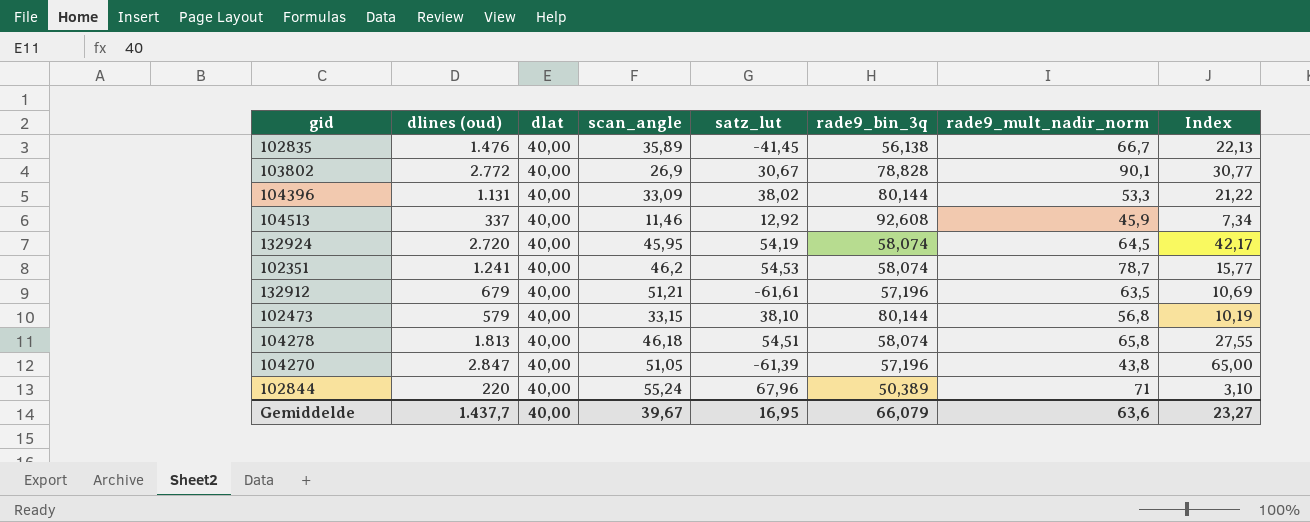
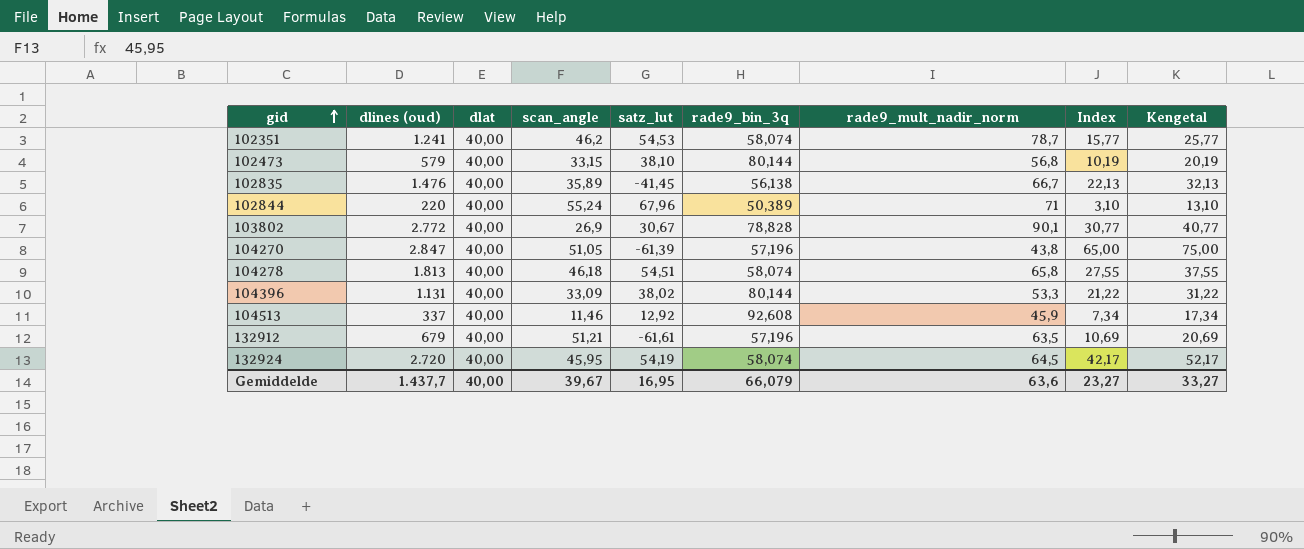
row order: none -> gid ascending
column Kengetal | formula: none -> [Index] + 10

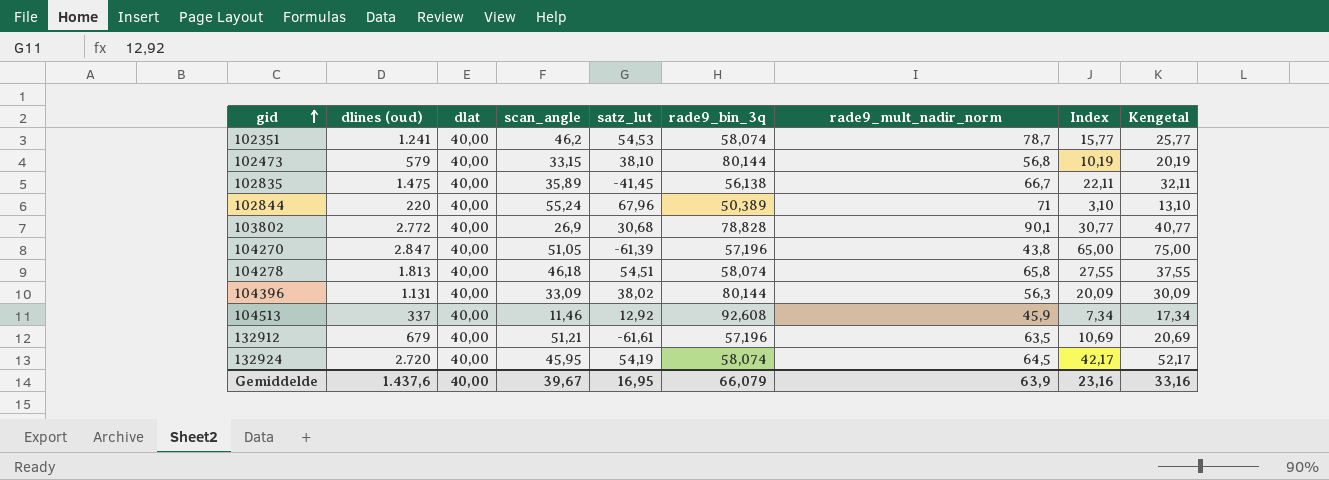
102835 | dlines (oud): 1.476 -> 1.475
102835 | Index: 22,13 -> 22,11
102835 | Kengetal: 32,13 -> 32,11
103802 | satz_lut: 30,67 -> 30,68
104396 | rade9_mult_nadir_norm: 53,3 -> 56,3
104396 | Index: 21,22 -> 20,09
104396 | Kengetal: 31,22 -> 30,09
Gemiddelde | dlines (oud): 1.437,7 -> 1.437,6
Gemiddelde | rade9_mult_nadir_norm: 63,6 -> 63,9
Gemiddelde | Index: 23,27 -> 23,16
Gemiddelde | Kengetal: 33,27 -> 33,16

